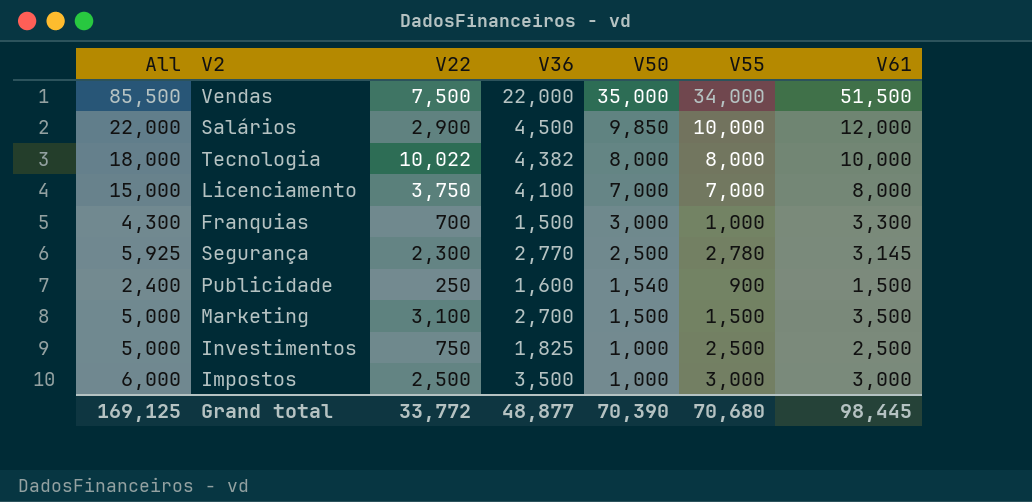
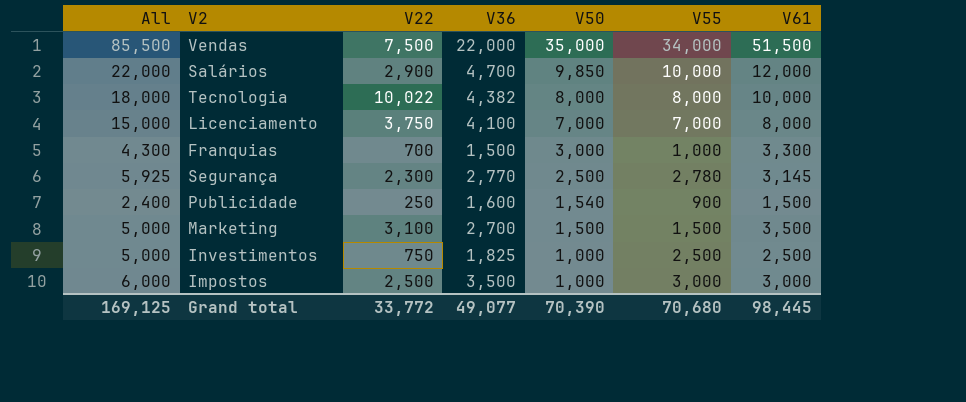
Salários | V36: 4,500 -> 4,700
Grand total | V36: 48,877 -> 49,077

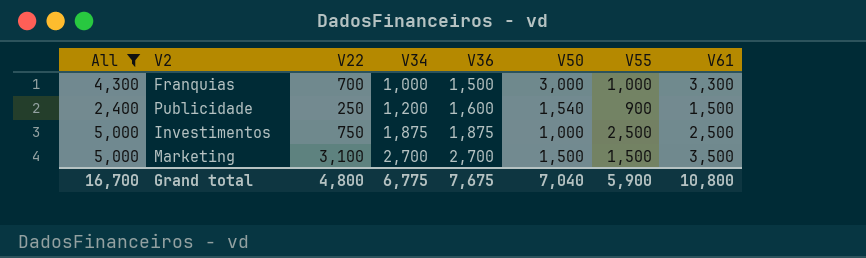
filter: none -> All <= 5,000
row order: V50 descending -> V34 ascending
column V34 | position: none -> 4
Investimentos | V36: 1,825 -> 1,875
Grand total | All: 169,125 -> 16,700
Grand total | V22: 33,772 -> 4,800
Grand total | V36: 49,077 -> 7,675
Grand total | V50: 70,390 -> 7,040
Grand total | V55: 70,680 -> 5,900
Grand total | V61: 98,445 -> 10,800

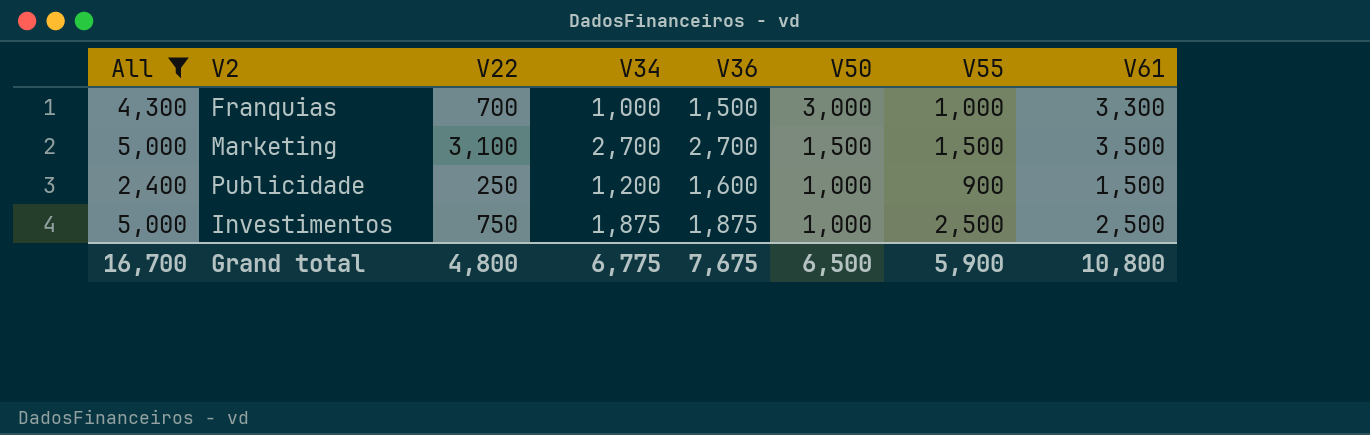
row order: V34 ascending -> V50 descending
Publicidade | V50: 1,540 -> 1,000
Grand total | V50: 7,040 -> 6,500

